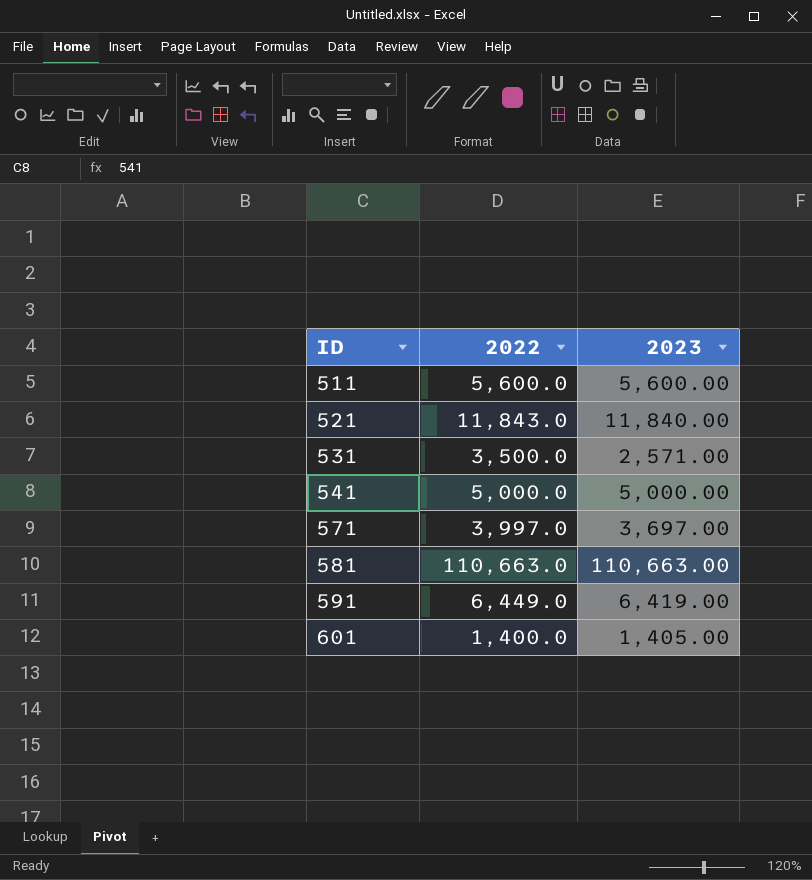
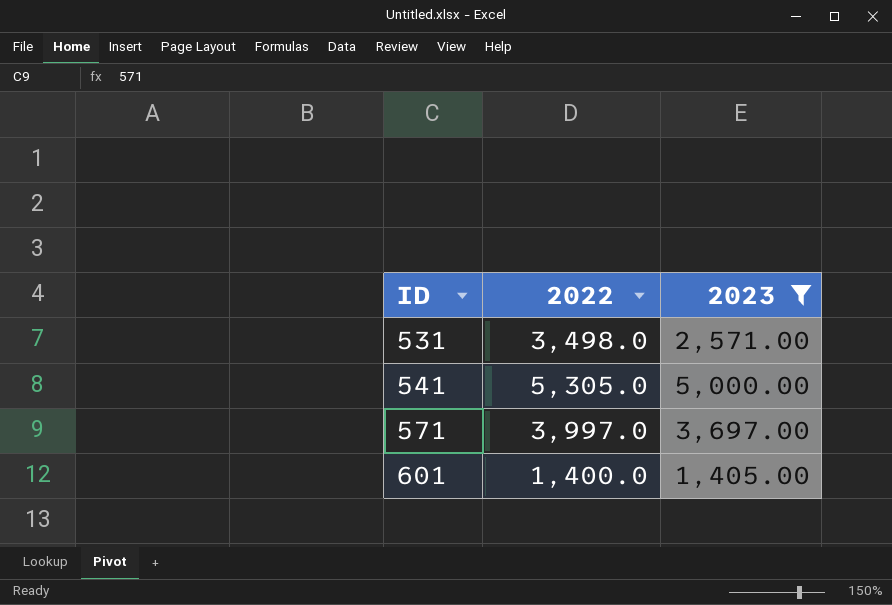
filter: none -> 2023 <= 5,000.00
531 | 2022: 3,500.0 -> 3,498.0
541 | 2022: 5,000.0 -> 5,305.0

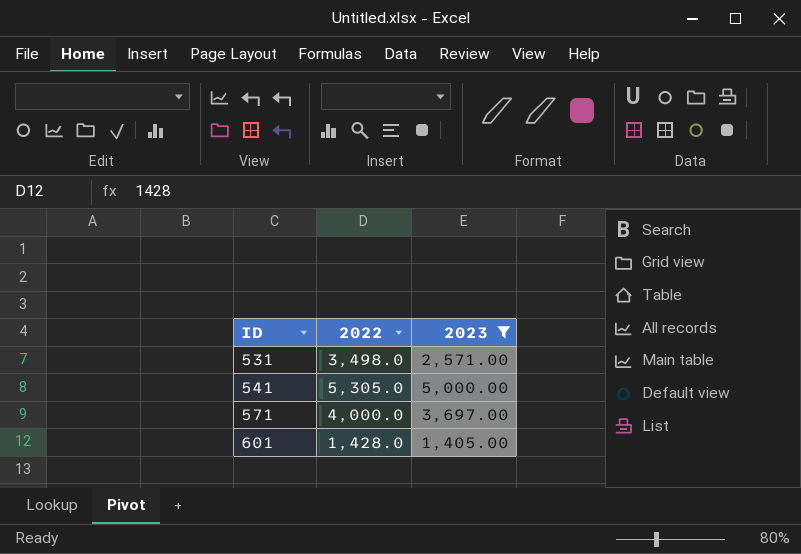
571 | 2022: 3,997.0 -> 4,000.0
601 | 2022: 1,400.0 -> 1,428.0

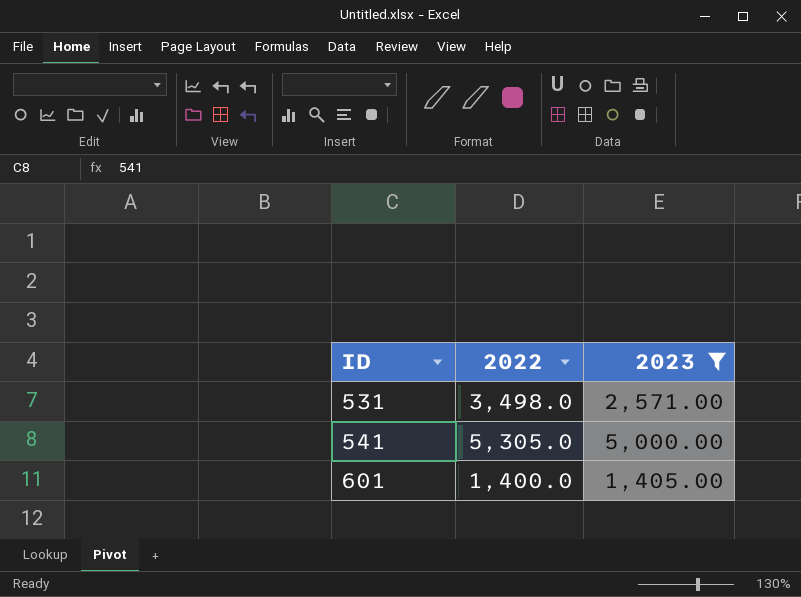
row 571: 4,000.0 | 3,697.00 -> none
601 | 2022: 1,428.0 -> 1,400.0

